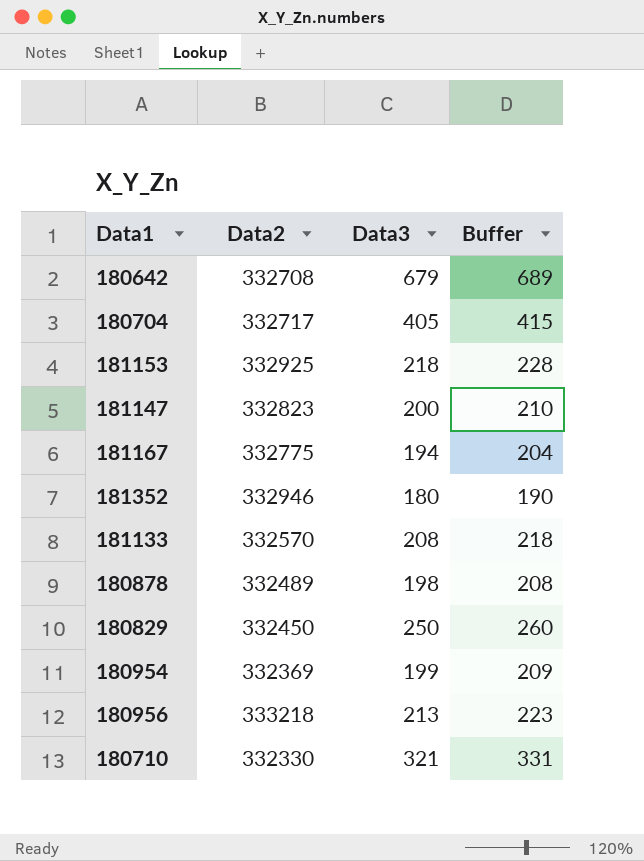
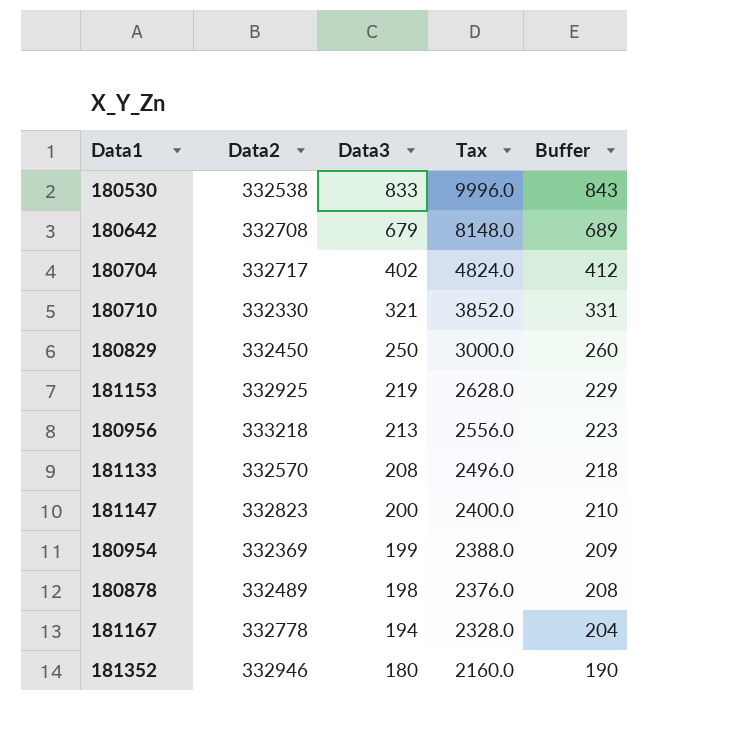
row order: none -> Data3 descending
column Tax | formula: none -> [Data3] * 12
row 180530: none -> 332538 | 833 | 9996.0 | 843
180704 | Data3: 405 -> 402
180704 | Buffer: 415 -> 412
181153 | Data3: 218 -> 219
181153 | Buffer: 228 -> 229
181167 | Data2: 332775 -> 332778

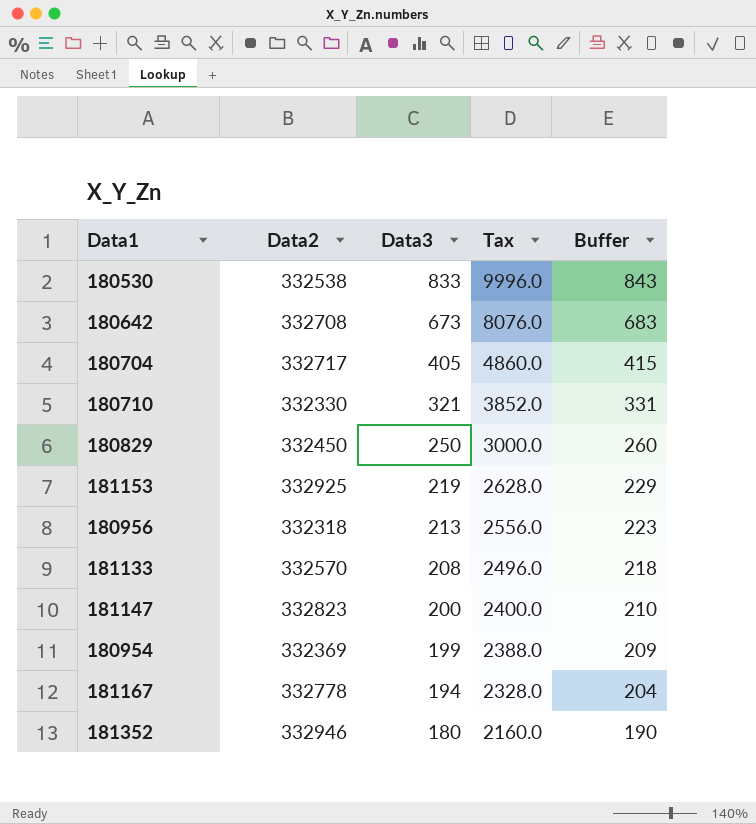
row 180878: 332489 | 198 | 2376.0 | 208 -> none
180642 | Data3: 679 -> 673
180642 | Tax: 8148.0 -> 8076.0
180642 | Buffer: 689 -> 683
180704 | Data3: 402 -> 405
180704 | Tax: 4824.0 -> 4860.0
180704 | Buffer: 412 -> 415
180956 | Data2: 333218 -> 332318

